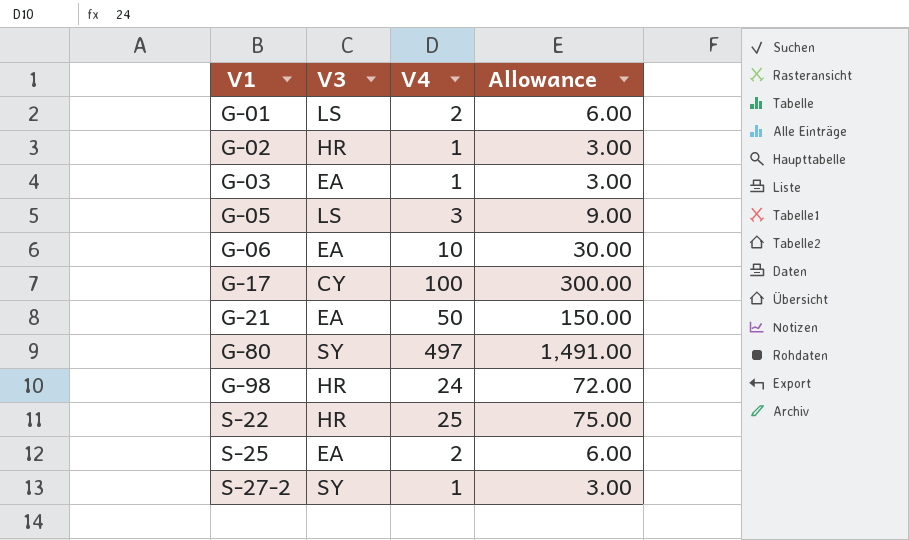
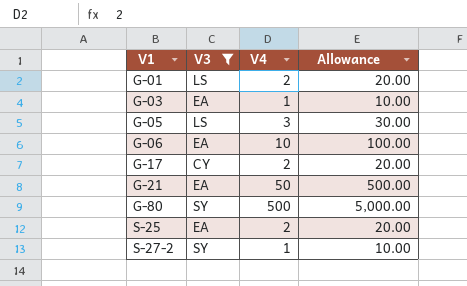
filter: none -> V3 != HR
column Allowance | formula: [V4] * 3 -> [V4] * 10
G-17 | V4: 100 -> 2
G-80 | V4: 497 -> 500

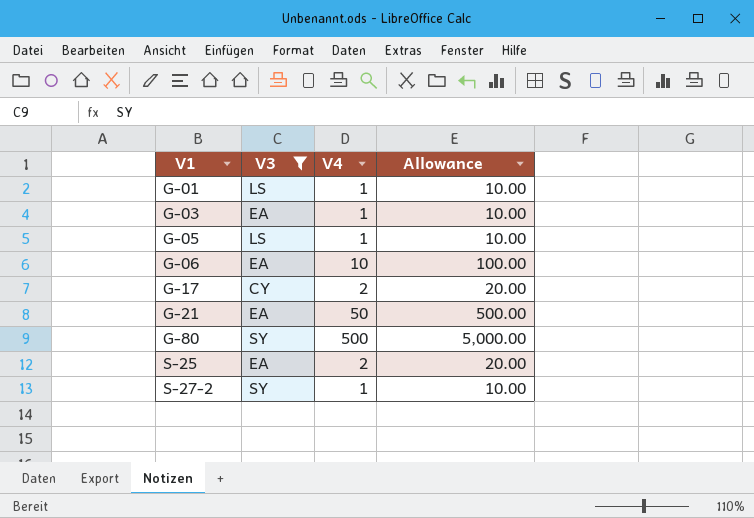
G-01 | V4: 2 -> 1
G-01 | Allowance: 20.00 -> 10.00
G-05 | V4: 3 -> 1
G-05 | Allowance: 30.00 -> 10.00

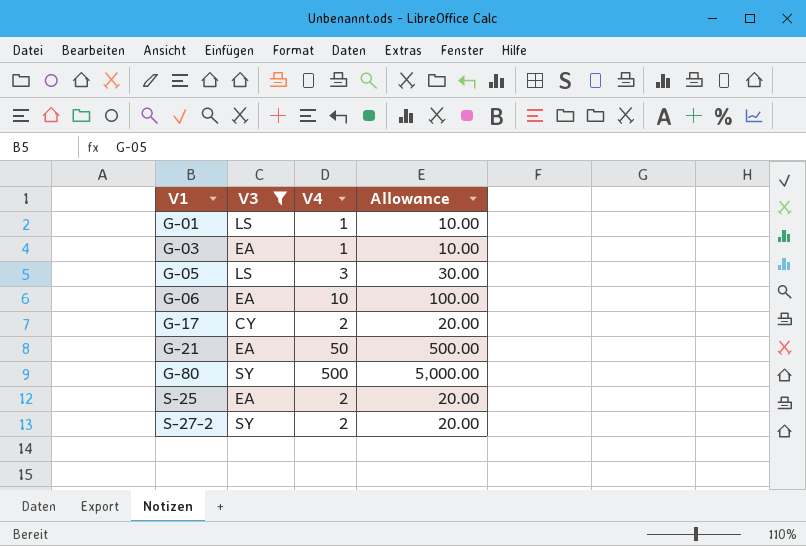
G-05 | V4: 1 -> 3
G-05 | Allowance: 10.00 -> 30.00
S-27-2 | V4: 1 -> 2
S-27-2 | Allowance: 10.00 -> 20.00

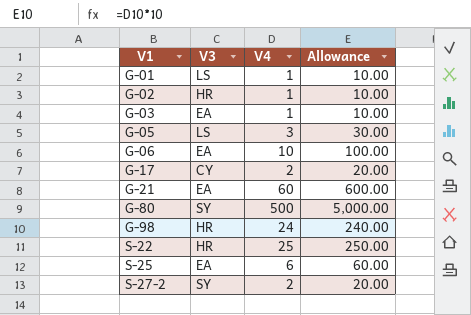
filter: V3 != HR -> none
G-21 | V4: 50 -> 60
G-21 | Allowance: 500.00 -> 600.00
S-25 | V4: 2 -> 6
S-25 | Allowance: 20.00 -> 60.00

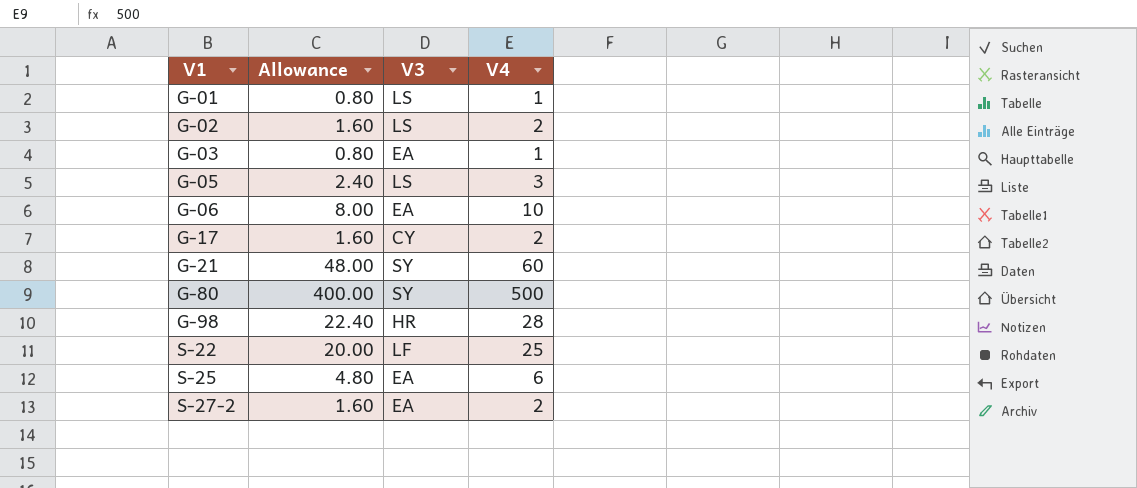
column Allowance | formula: [V4] * 10 -> [V4] * 0.8
column Allowance | position: 4 -> 2
G-02 | V3: HR -> LS
G-02 | V4: 1 -> 2
G-21 | V3: EA -> SY
G-98 | V4: 24 -> 28
S-22 | V3: HR -> LF
S-27-2 | V3: SY -> EA

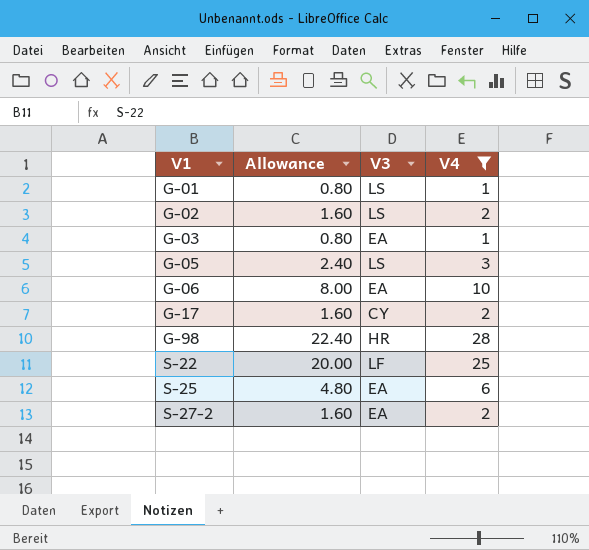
filter: none -> V4 <= 28

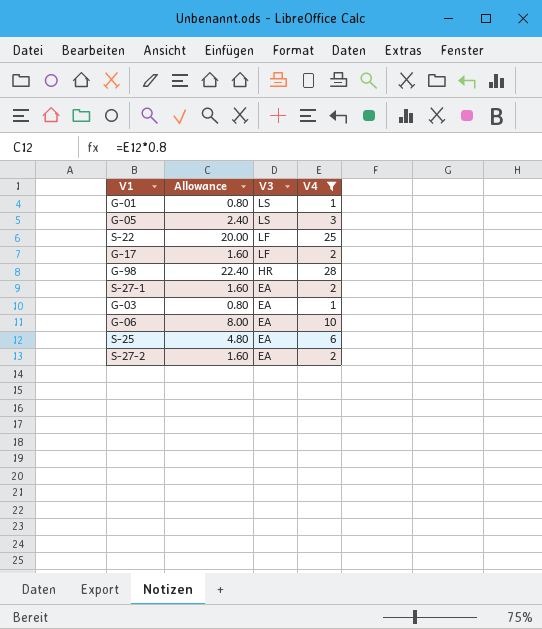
row order: V1 ascending -> V3 descending
row G-02: 1.60 | LS | 2 -> none
G-17 | V3: CY -> LF
row S-27-1: none -> 1.60 | EA | 2

